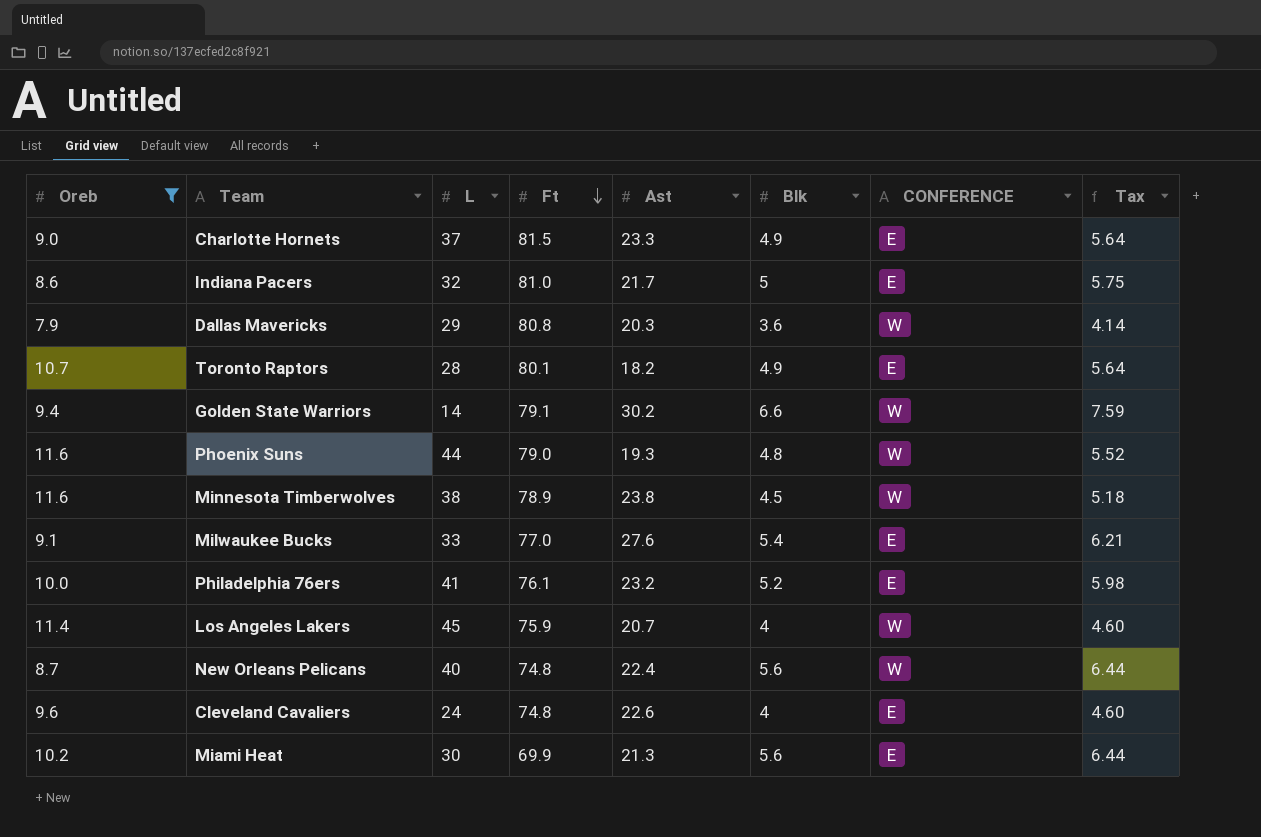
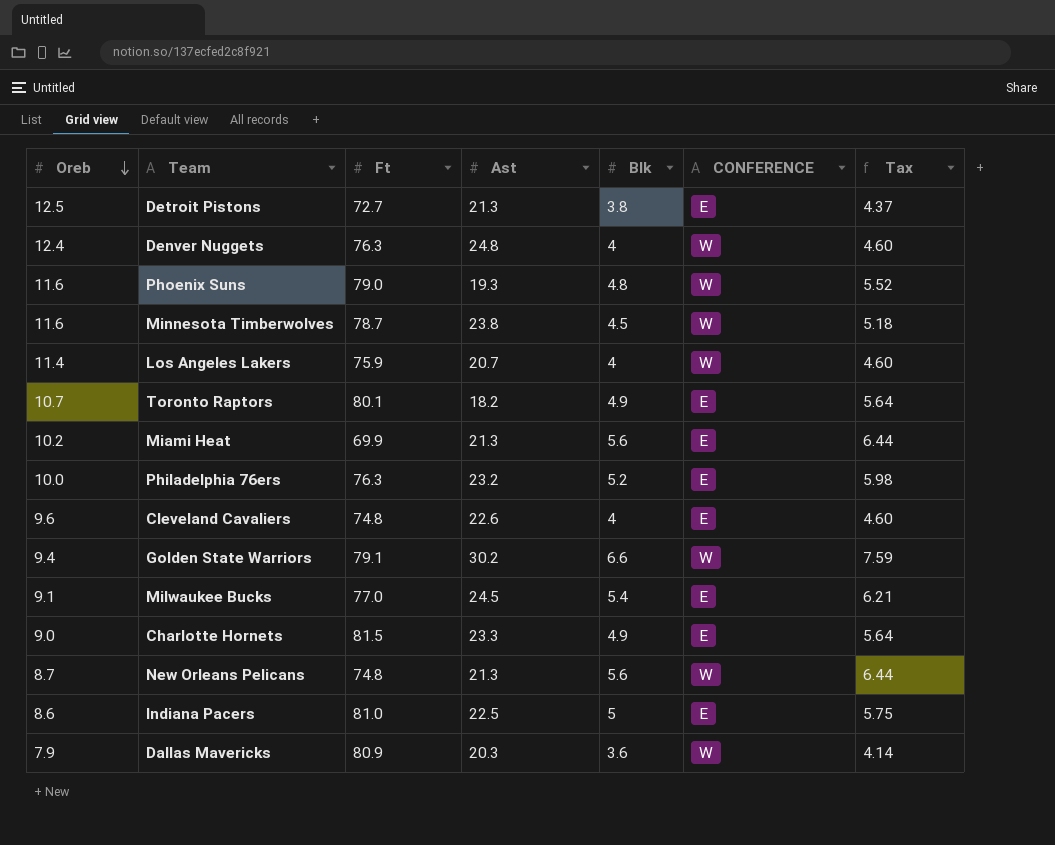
filter: Oreb <= 11.6 -> none
row order: Ft descending -> Oreb descending
column L | position: 3 -> none
Minnesota Timberwolves | Ft: 78.9 -> 78.7
Philadelphia 76ers | Ft: 76.1 -> 76.3
Milwaukee Bucks | Ast: 27.6 -> 24.5
New Orleans Pelicans | Ast: 22.4 -> 21.3
Indiana Pacers | Ast: 21.7 -> 22.5
Dallas Mavericks | Ft: 80.8 -> 80.9

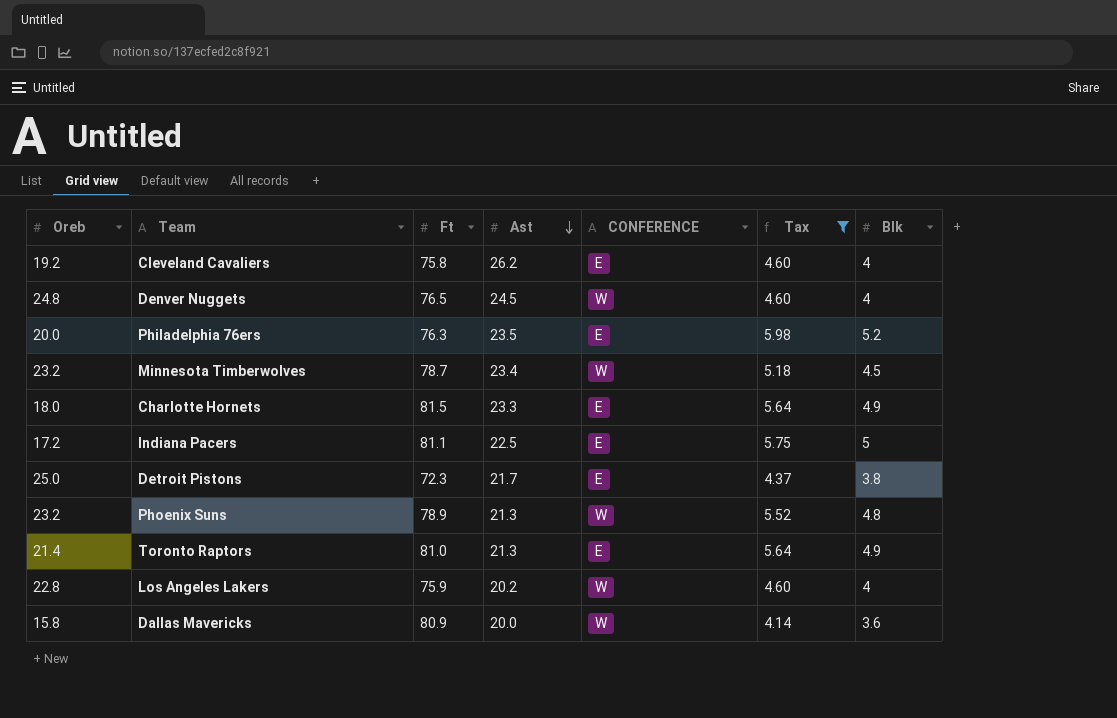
filter: none -> Tax <= 5.98
row order: Oreb descending -> Ast descending
column Blk | position: 5 -> 7
Cleveland Cavaliers | Oreb: 9.6 -> 19.2
Cleveland Cavaliers | Ft: 74.8 -> 75.8
Cleveland Cavaliers | Ast: 22.6 -> 26.2
Denver Nuggets | Oreb: 12.4 -> 24.8
Denver Nuggets | Ft: 76.3 -> 76.5
Denver Nuggets | Ast: 24.8 -> 24.5
Philadelphia 76ers | Oreb: 10.0 -> 20.0
Philadelphia 76ers | Ast: 23.2 -> 23.5
Minnesota Timberwolves | Oreb: 11.6 -> 23.2
Minnesota Timberwolves | Ast: 23.8 -> 23.4
Charlotte Hornets | Oreb: 9.0 -> 18.0
Indiana Pacers | Oreb: 8.6 -> 17.2
Indiana Pacers | Ft: 81.0 -> 81.1
Detroit Pistons | Oreb: 12.5 -> 25.0
Detroit Pistons | Ft: 72.7 -> 72.3
Detroit Pistons | Ast: 21.3 -> 21.7
Phoenix Suns | Oreb: 11.6 -> 23.2
Phoenix Suns | Ft: 79.0 -> 78.9
Phoenix Suns | Ast: 19.3 -> 21.3
Toronto Raptors | Oreb: 10.7 -> 21.4
Toronto Raptors | Ft: 80.1 -> 81.0
Toronto Raptors | Ast: 18.2 -> 21.3
Los Angeles Lakers | Oreb: 11.4 -> 22.8
Los Angeles Lakers | Ast: 20.7 -> 20.2
Dallas Mavericks | Oreb: 7.9 -> 15.8
Dallas Mavericks | Ast: 20.3 -> 20.0

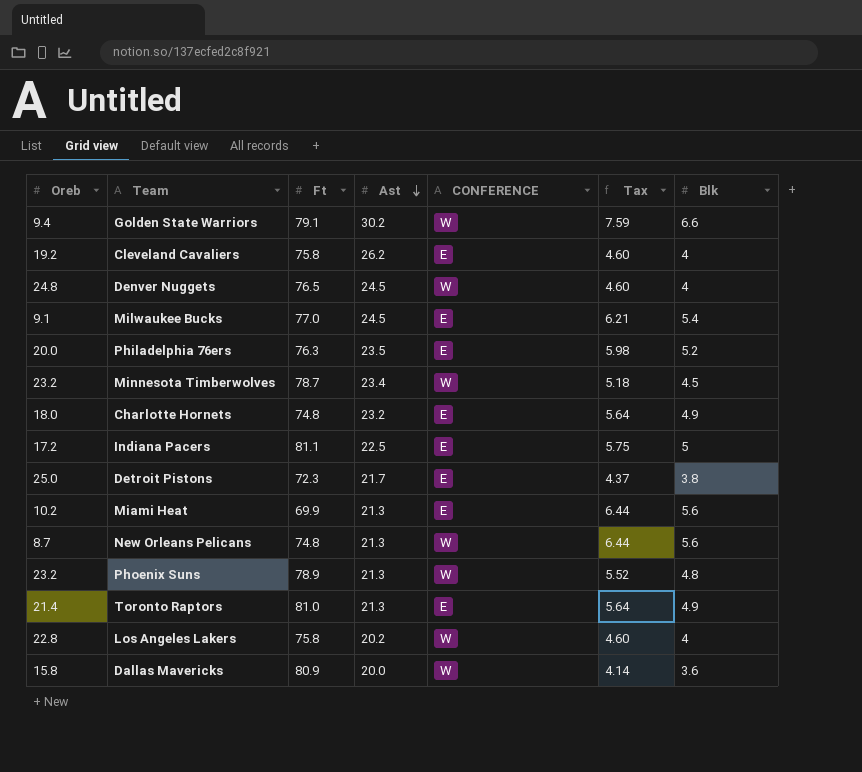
filter: Tax <= 5.98 -> none
Charlotte Hornets | Ft: 81.5 -> 74.8
Charlotte Hornets | Ast: 23.3 -> 23.2
Los Angeles Lakers | Ft: 75.9 -> 75.8

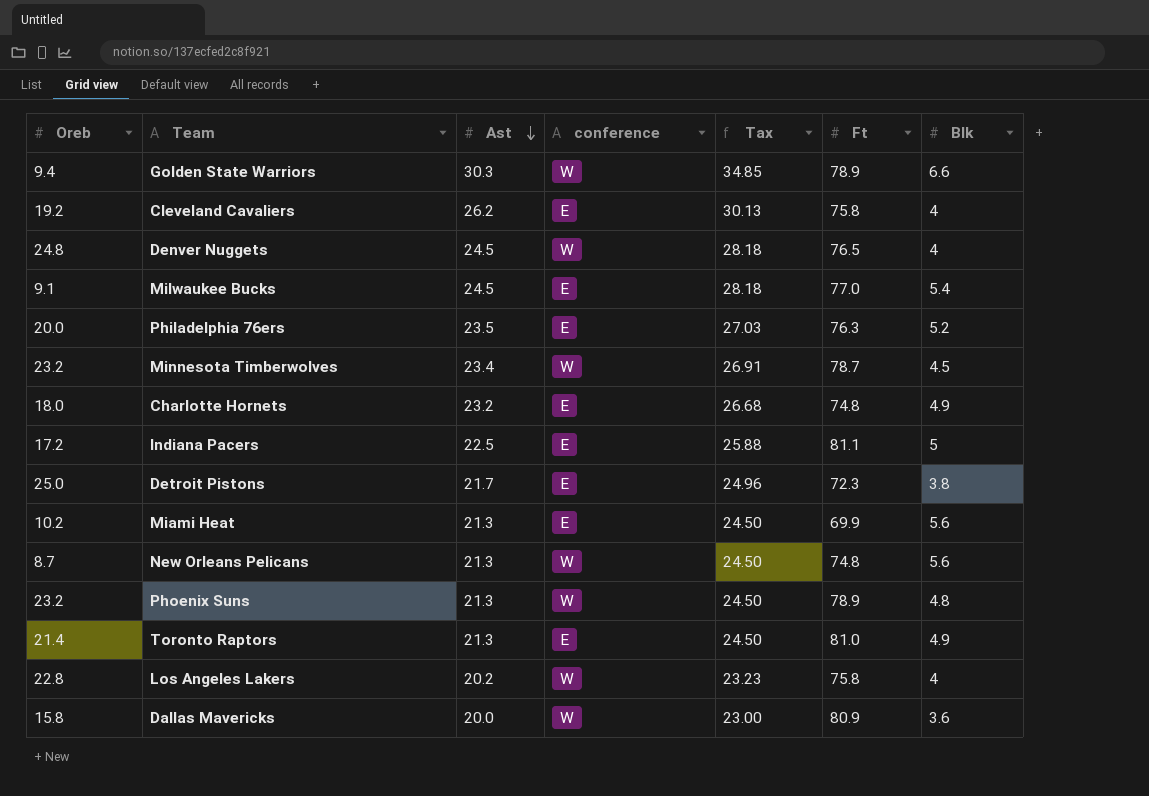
column name: CONFERENCE -> conference
column Tax | formula: [Blk] * 1.15 -> [Ast] * 1.15
column Ft | position: 3 -> 6
Golden State Warriors | Ast: 30.2 -> 30.3
Golden State Warriors | Ft: 79.1 -> 78.9

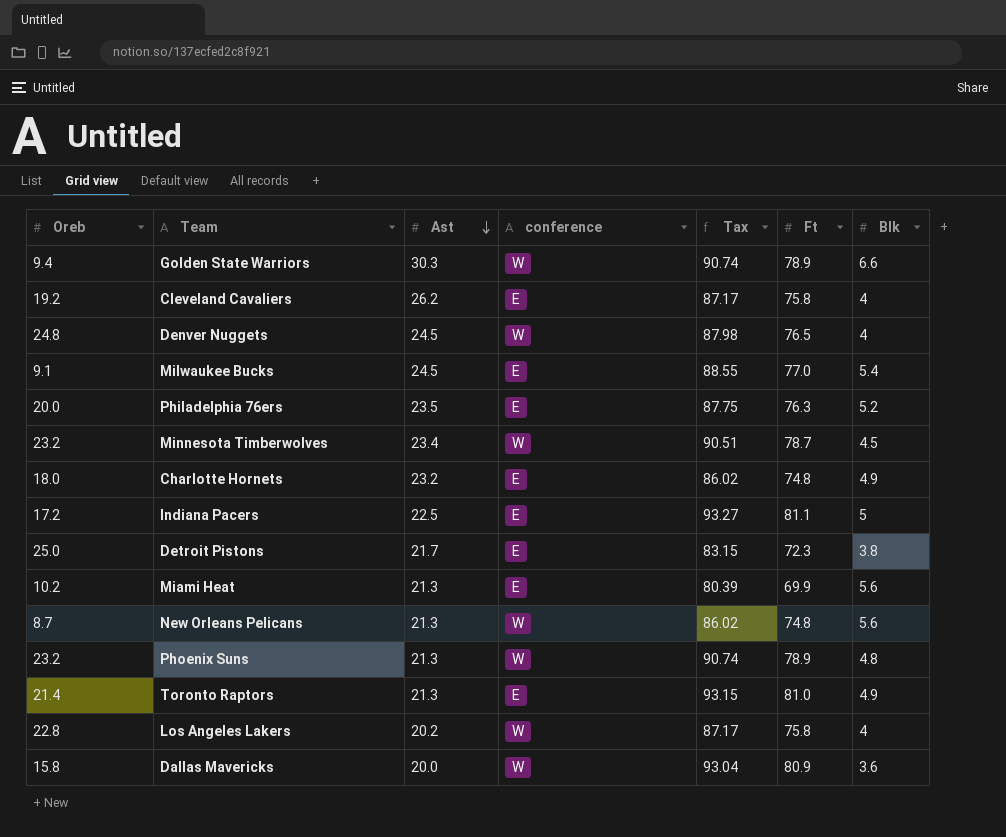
column Tax | formula: [Ast] * 1.15 -> [Ft] * 1.15

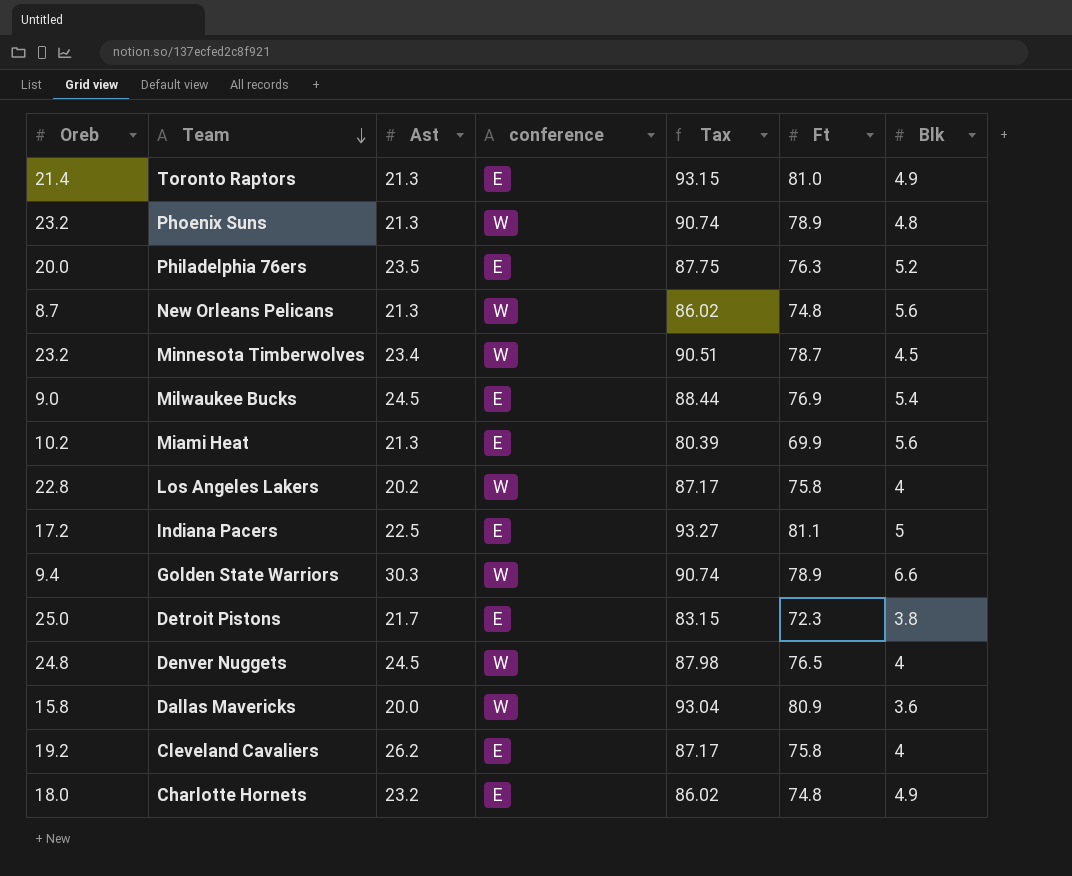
row order: Ast descending -> Team descending
Milwaukee Bucks | Oreb: 9.1 -> 9.0
Milwaukee Bucks | Tax: 88.55 -> 88.44
Milwaukee Bucks | Ft: 77.0 -> 76.9

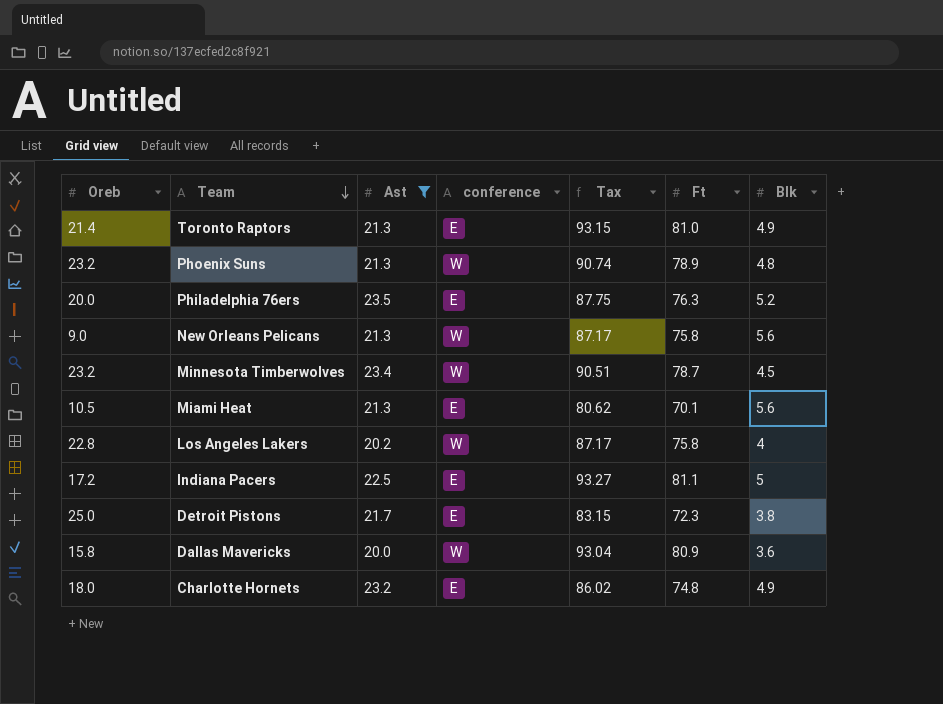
filter: none -> Ast <= 23.5
New Orleans Pelicans | Oreb: 8.7 -> 9.0
New Orleans Pelicans | Tax: 86.02 -> 87.17
New Orleans Pelicans | Ft: 74.8 -> 75.8
Miami Heat | Oreb: 10.2 -> 10.5
Miami Heat | Tax: 80.39 -> 80.62
Miami Heat | Ft: 69.9 -> 70.1

